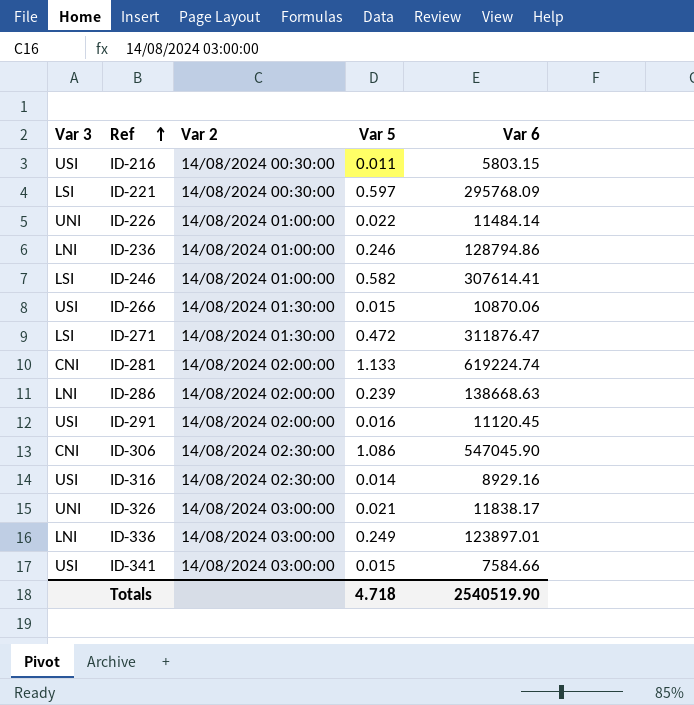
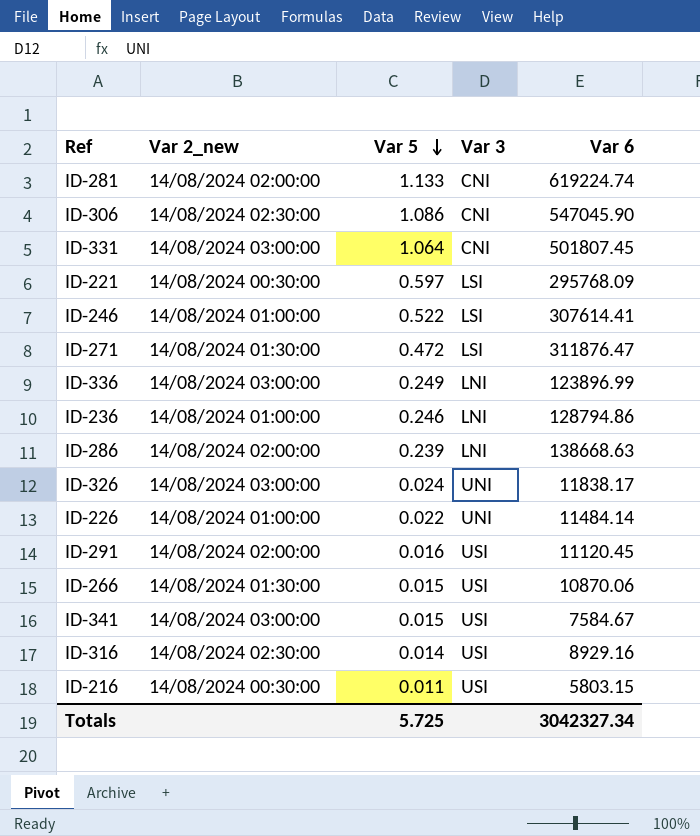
row order: Ref ascending -> Var 5 descending
column name: Var 2 -> Var 2_new
column Var 3 | position: 1 -> 4
row ID-331: none -> 14/08/2024 03:00:00 | 1.064 | CNI | 501807.45
ID-246 | Var 5: 0.582 -> 0.522
ID-336 | Var 6: 123897.01 -> 123896.99
ID-326 | Var 5: 0.021 -> 0.024
ID-341 | Var 6: 7584.66 -> 7584.67
Totals | Var 5: 4.718 -> 5.725
Totals | Var 6: 2540519.90 -> 3042327.34

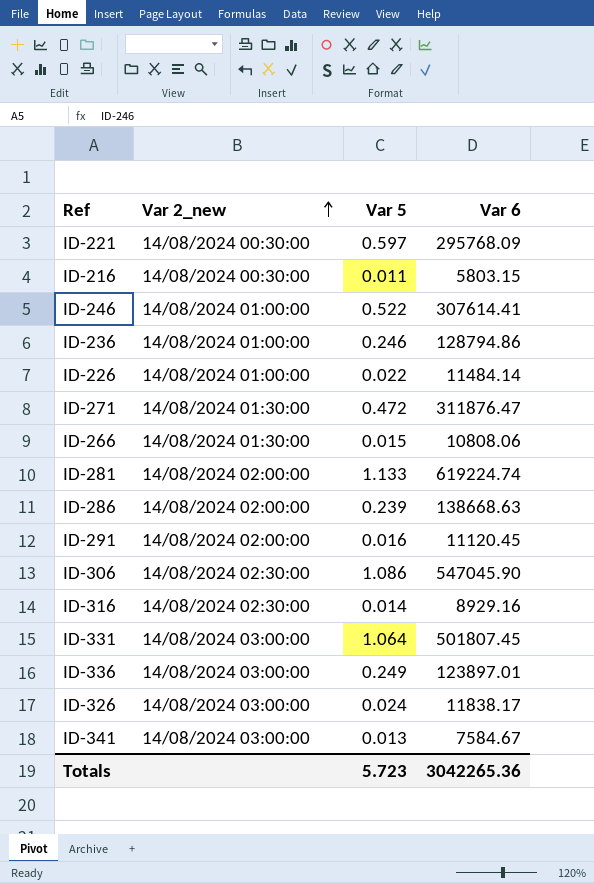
row order: Var 5 descending -> Var 2_new ascending
column Var 3 | position: 4 -> none
ID-266 | Var 6: 10870.06 -> 10808.06
ID-336 | Var 6: 123896.99 -> 123897.01
ID-341 | Var 5: 0.015 -> 0.013
Totals | Var 5: 5.725 -> 5.723
Totals | Var 6: 3042327.34 -> 3042265.36

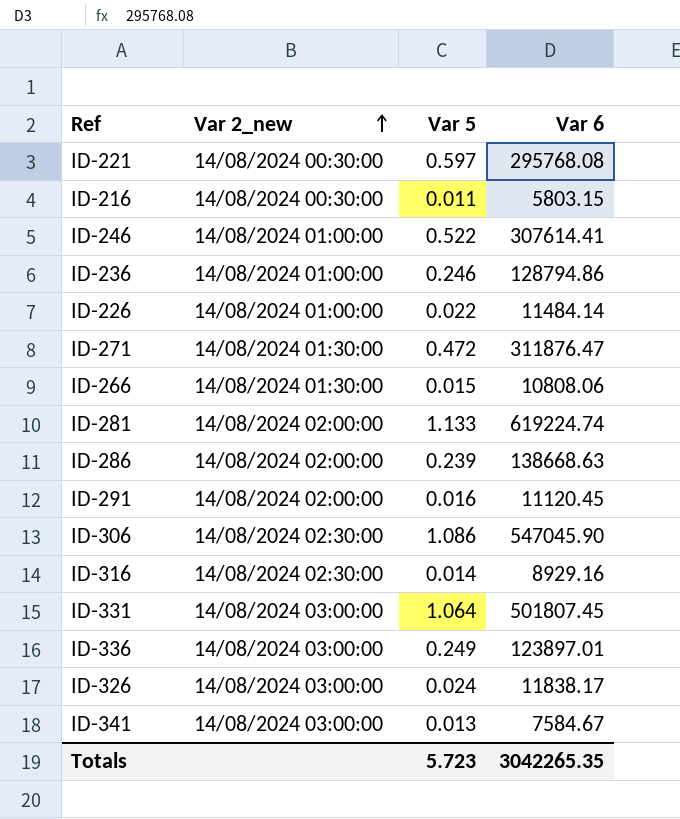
ID-221 | Var 6: 295768.09 -> 295768.08
Totals | Var 6: 3042265.36 -> 3042265.35

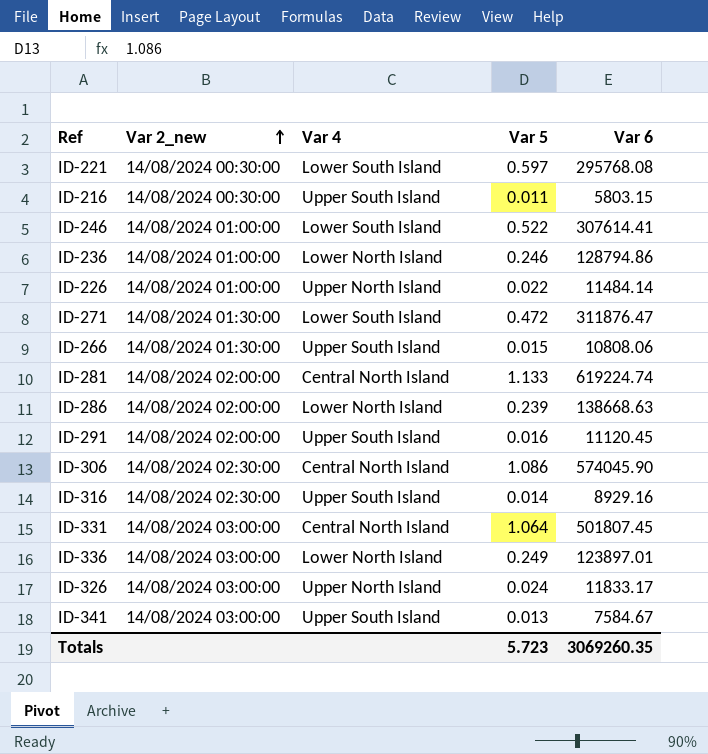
column Var 4 | position: none -> 3
ID-306 | Var 6: 547045.90 -> 574045.90
ID-326 | Var 6: 11838.17 -> 11833.17
Totals | Var 6: 3042265.35 -> 3069260.35

